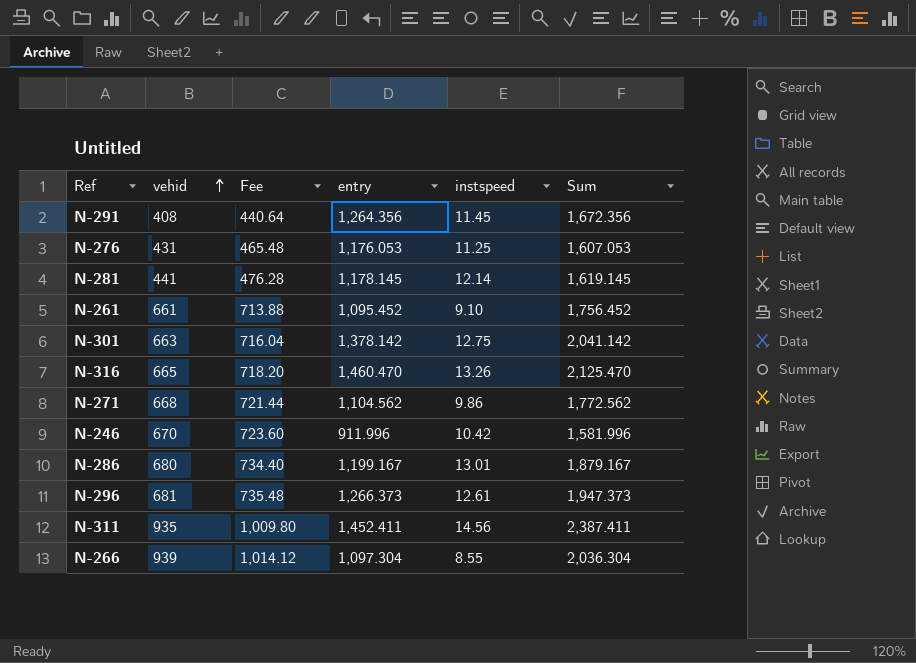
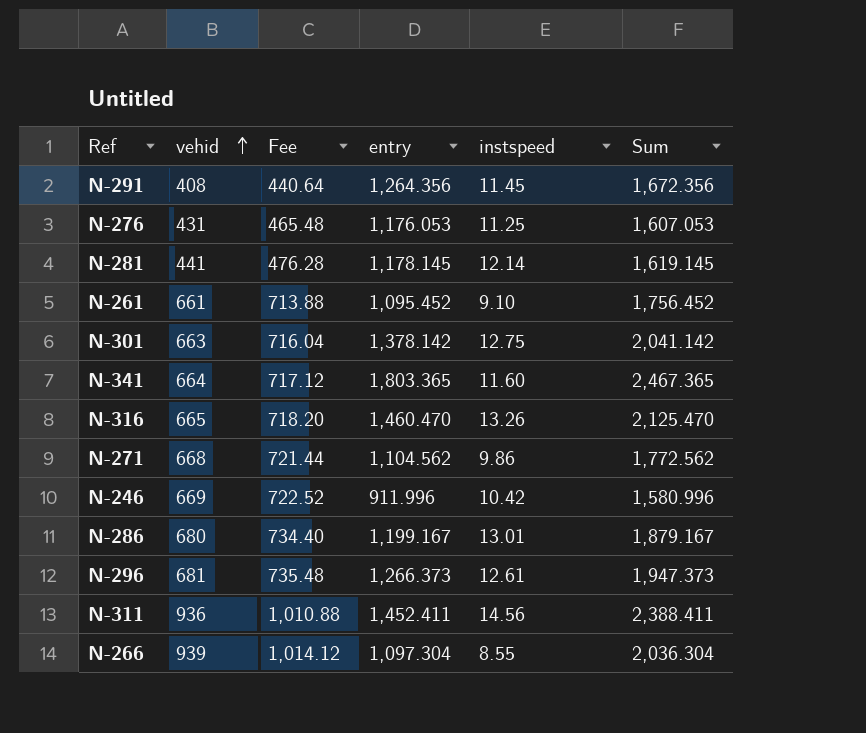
row N-341: none -> 664 | 717.12 | 1,803.365 | 11.60 | 2,467.365
N-246 | vehid: 670 -> 669
N-246 | Fee: 723.60 -> 722.52
N-246 | Sum: 1,581.996 -> 1,580.996
N-311 | vehid: 935 -> 936
N-311 | Fee: 1,009.80 -> 1,010.88
N-311 | Sum: 2,387.411 -> 2,388.411

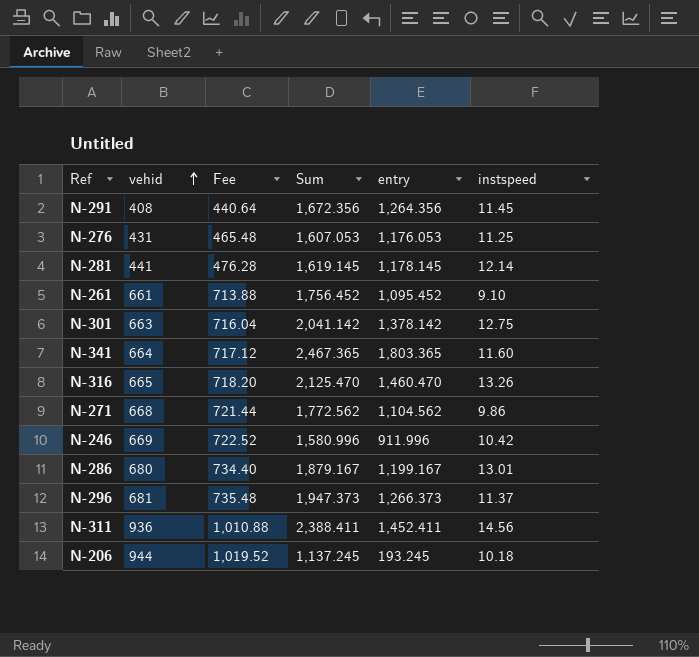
column Sum | position: 6 -> 4
row N-266: 939 | 1,014.12 | 1,097.304 | 8.55 | 2,036.304 -> none
N-296 | instspeed: 12.61 -> 11.37
row N-206: none -> 944 | 1,019.52 | 1,137.245 | 193.245 | 10.18

